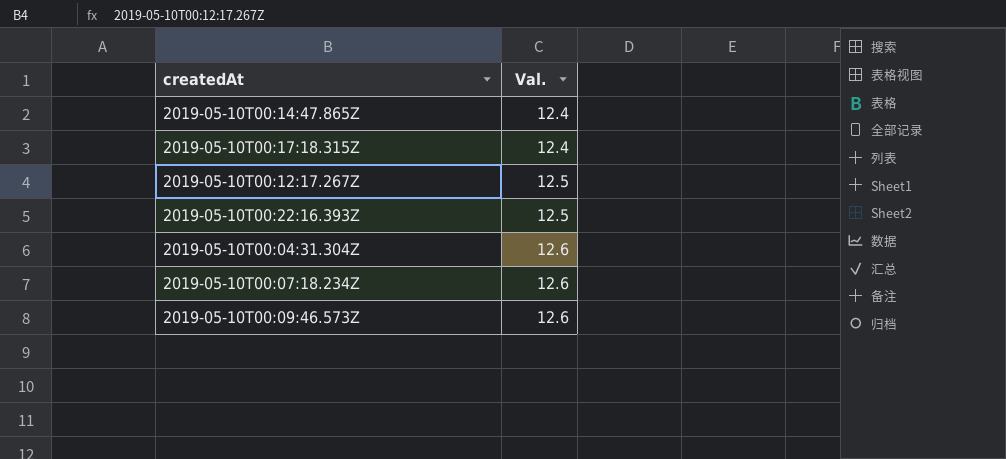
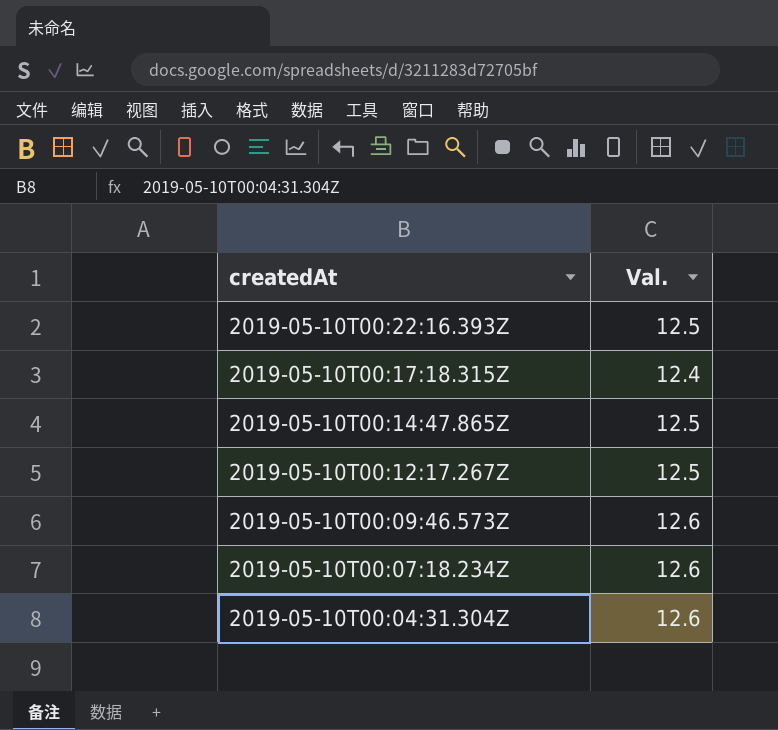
row order: Val. ascending -> createdAt descending
2019-05-10T00:14:47.865Z | Val.: 12.4 -> 12.5

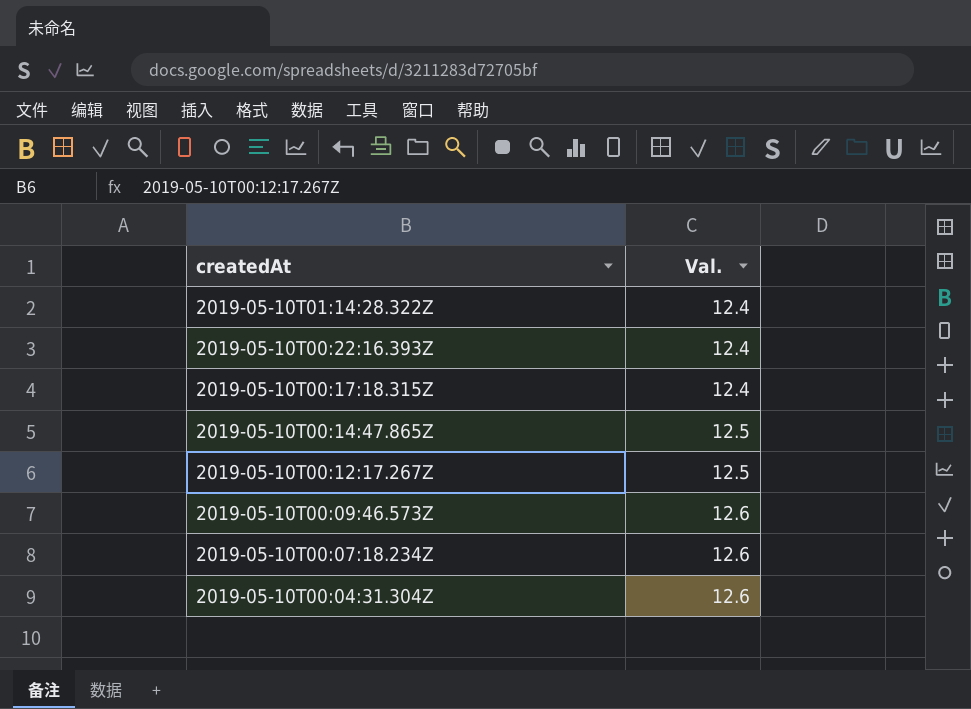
row 2019-05-10T01:14:28.322Z: none -> 12.4
2019-05-10T00:22:16.393Z | Val.: 12.5 -> 12.4

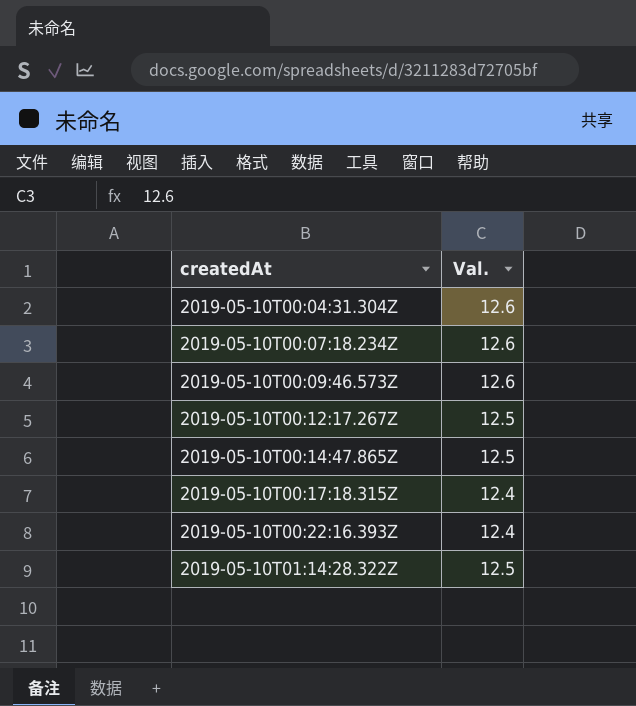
row order: createdAt descending -> createdAt ascending
2019-05-10T01:14:28.322Z | Val.: 12.4 -> 12.5

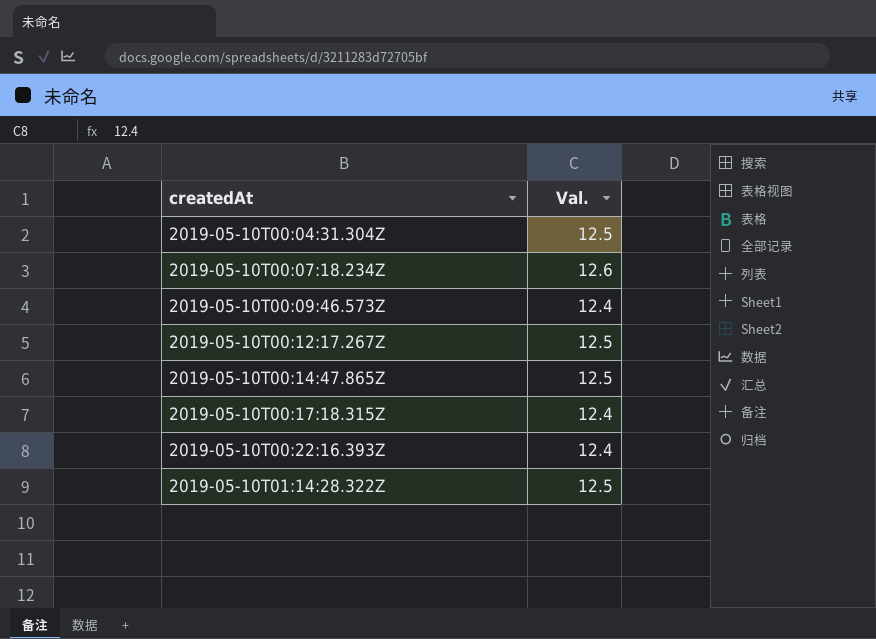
2019-05-10T00:04:31.304Z | Val.: 12.6 -> 12.5
2019-05-10T00:09:46.573Z | Val.: 12.6 -> 12.4

